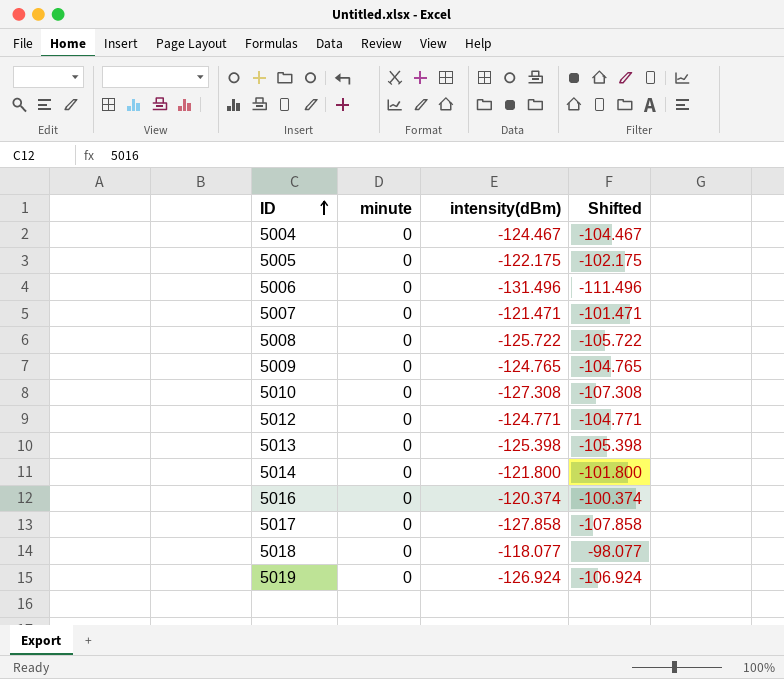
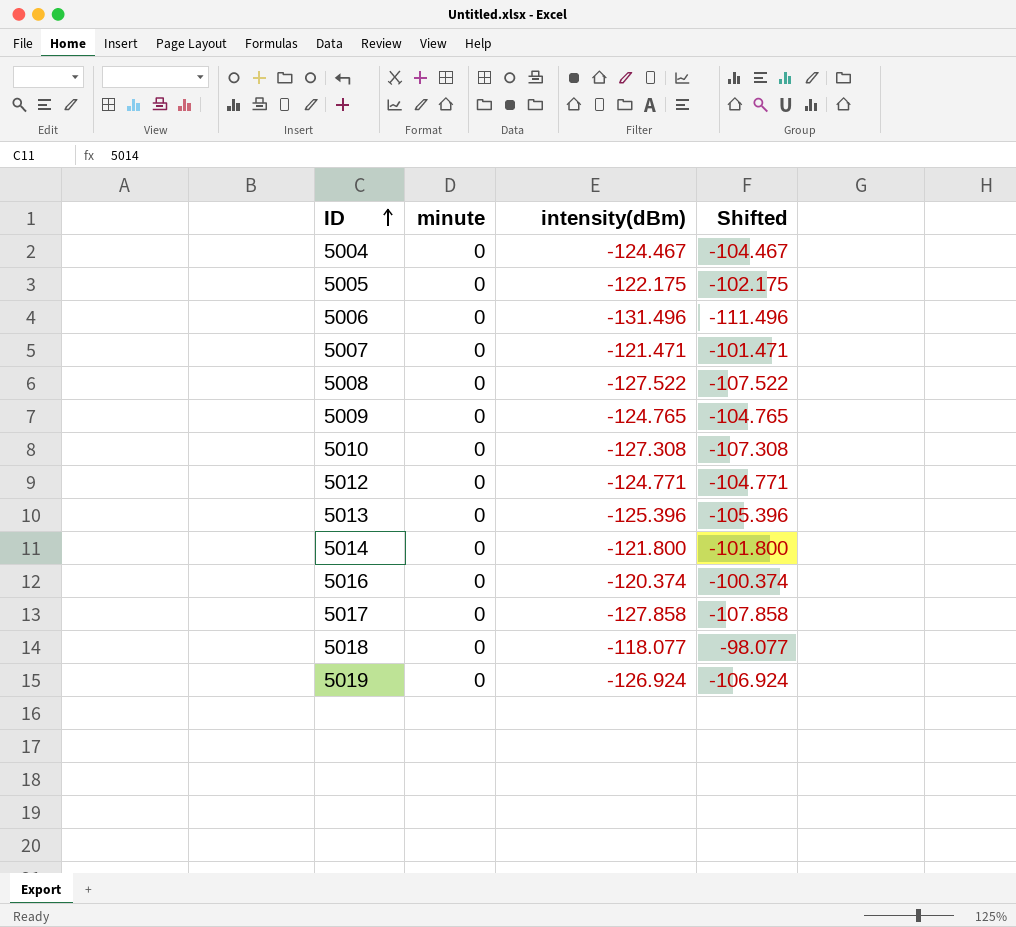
5008 | intensity(dBm): -125.722 -> -127.522
5008 | Shifted: -105.722 -> -107.522
5013 | intensity(dBm): -125.398 -> -125.396
5013 | Shifted: -105.398 -> -105.396

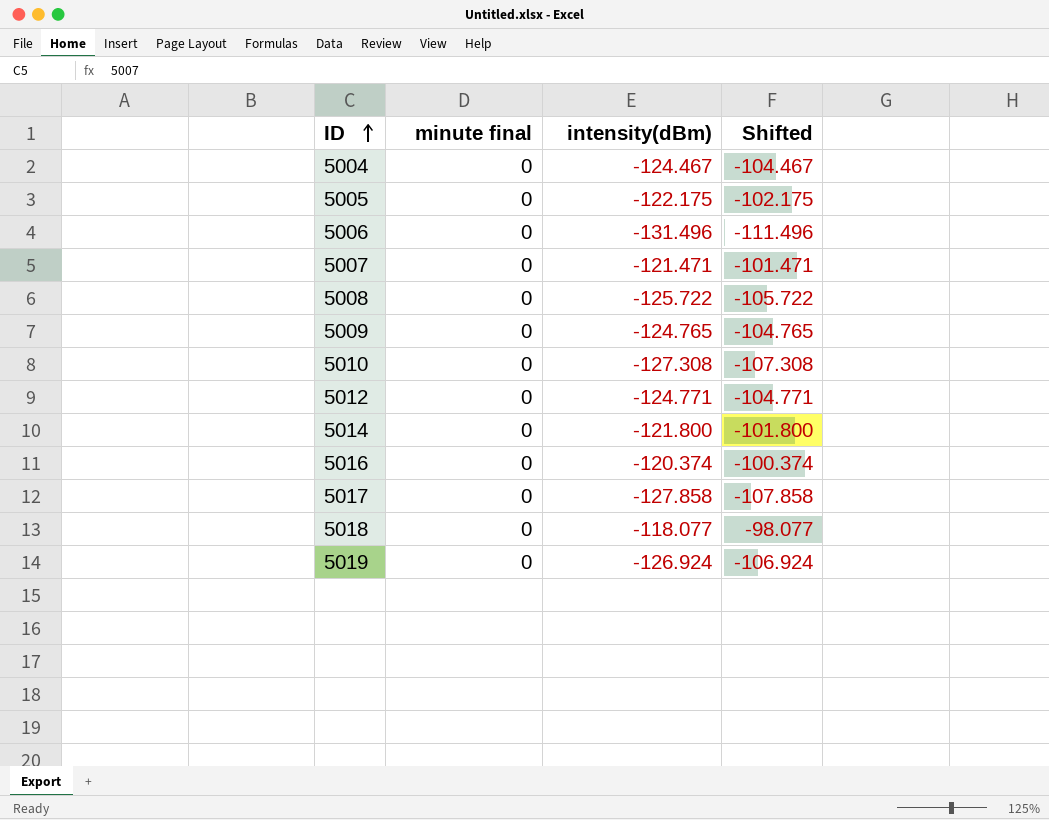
column name: minute -> minute final
row 5013: 0 | -125.396 | -105.396 -> none
5008 | intensity(dBm): -127.522 -> -125.722
5008 | Shifted: -107.522 -> -105.722

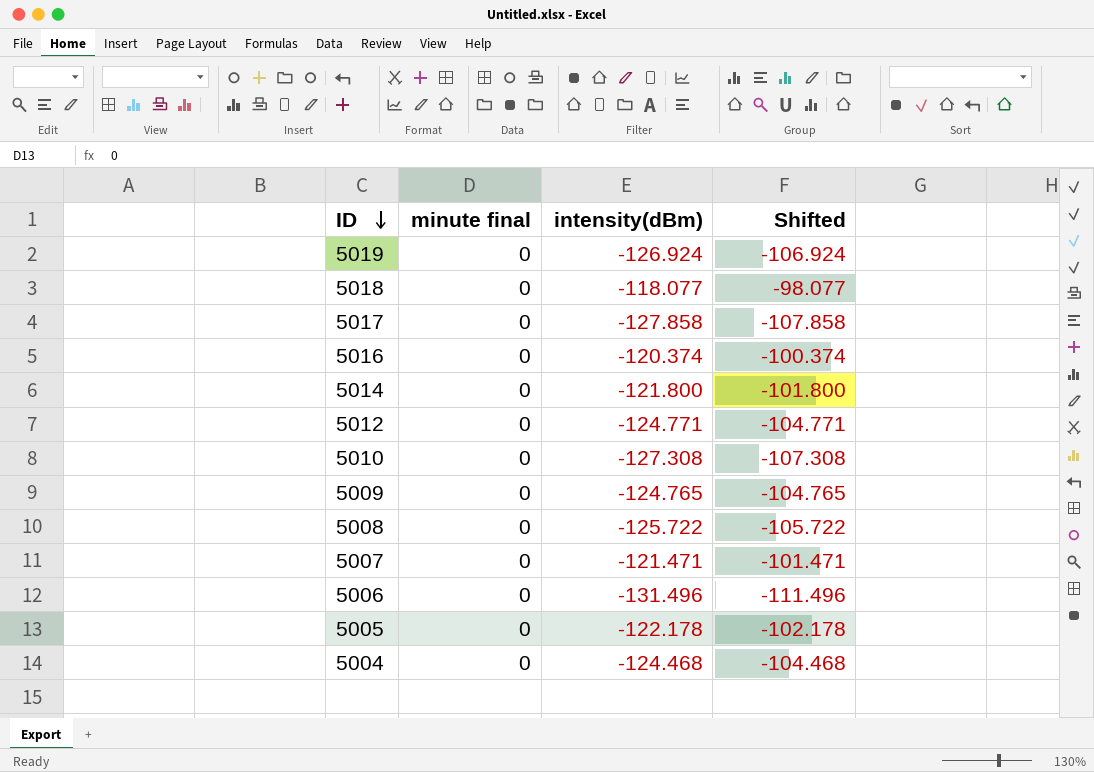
row order: ID ascending -> ID descending
5005 | intensity(dBm): -122.175 -> -122.178
5005 | Shifted: -102.175 -> -102.178
5004 | intensity(dBm): -124.467 -> -124.468
5004 | Shifted: -104.467 -> -104.468

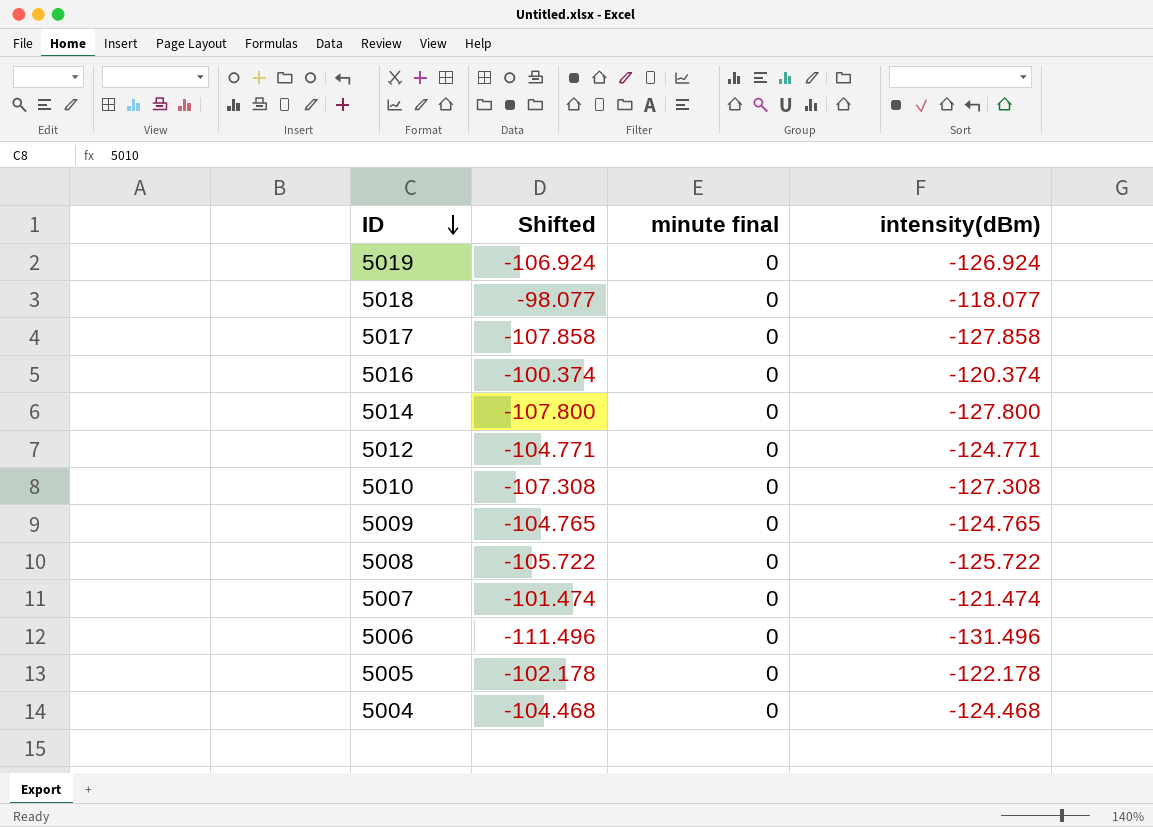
column Shifted | position: 4 -> 2
5014 | Shifted: -101.800 -> -107.800
5014 | intensity(dBm): -121.800 -> -127.800
5007 | Shifted: -101.471 -> -101.474
5007 | intensity(dBm): -121.471 -> -121.474

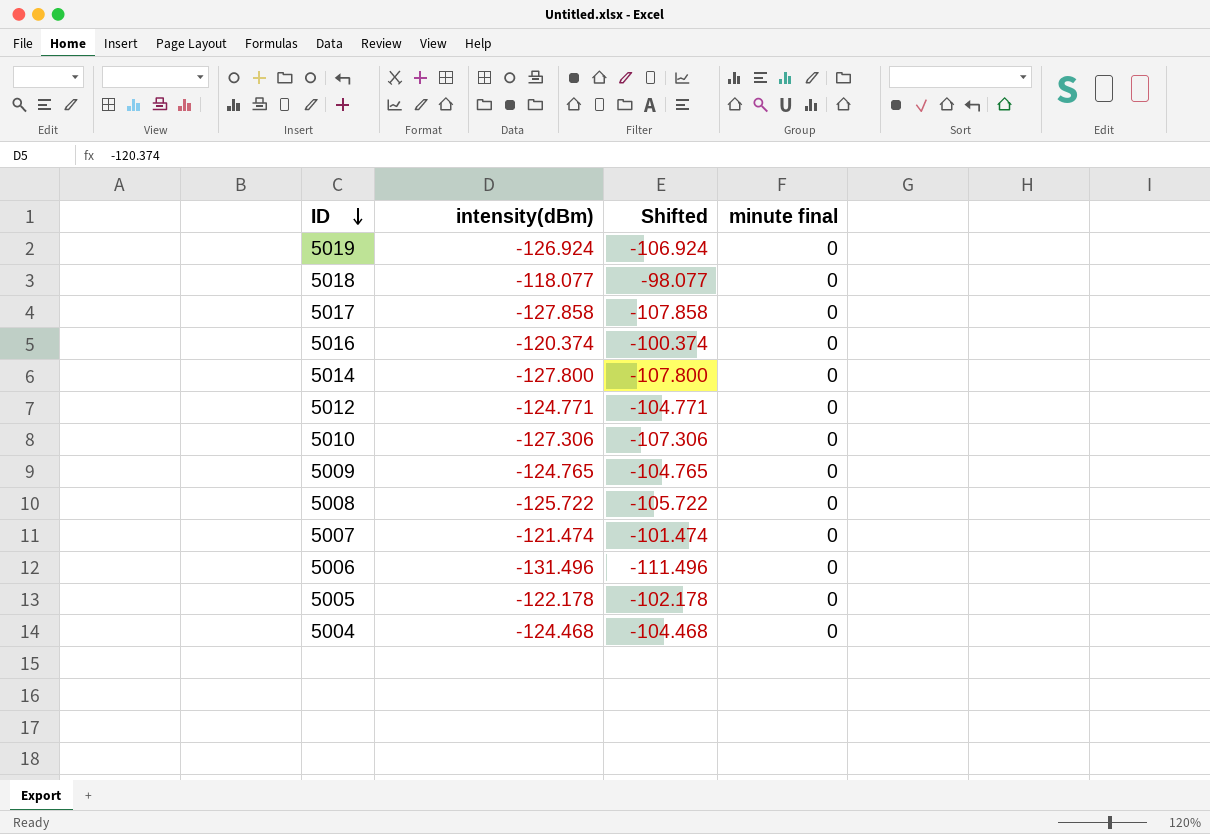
column intensity(dBm) | position: 4 -> 2
5010 | intensity(dBm): -127.308 -> -127.306
5010 | Shifted: -107.308 -> -107.306

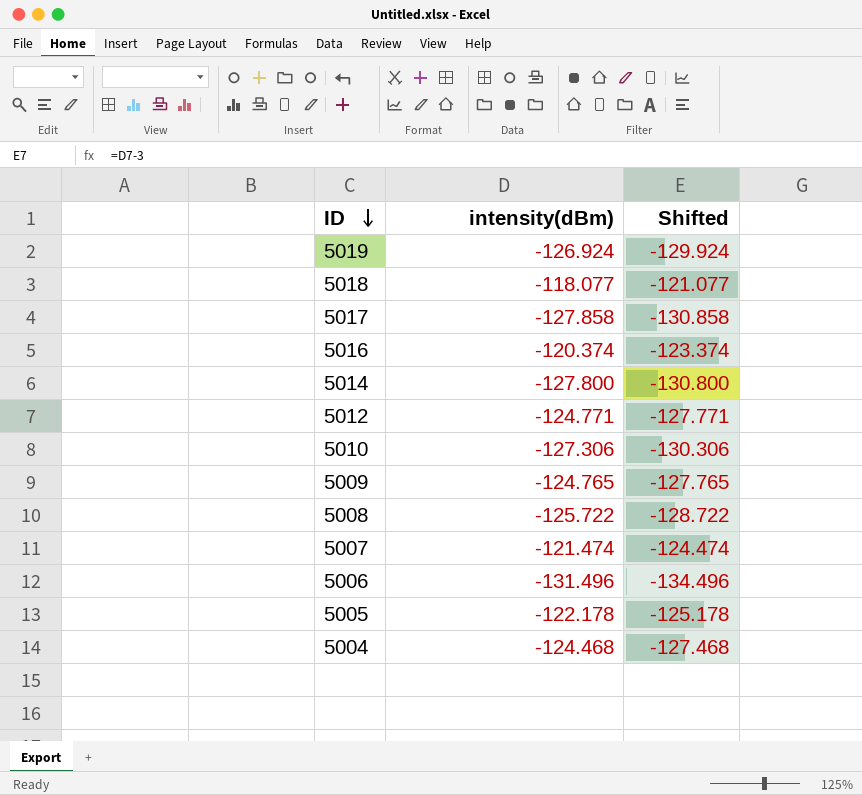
column minute final | position: 4 -> none
column Shifted | formula: [intensity(dBm)] + 20 -> [intensity(dBm)] - 3

